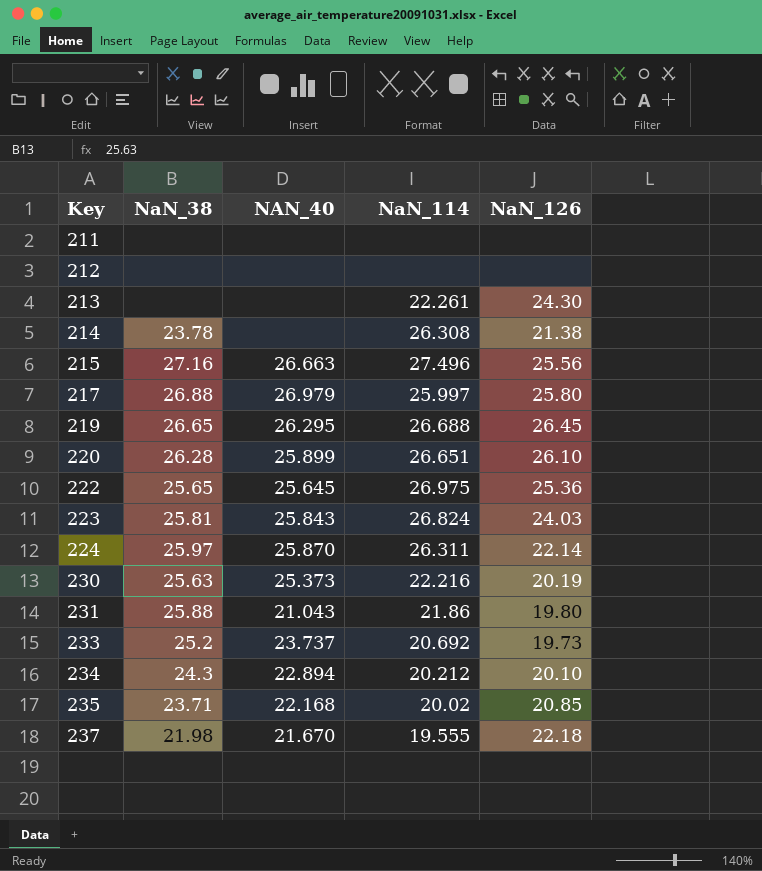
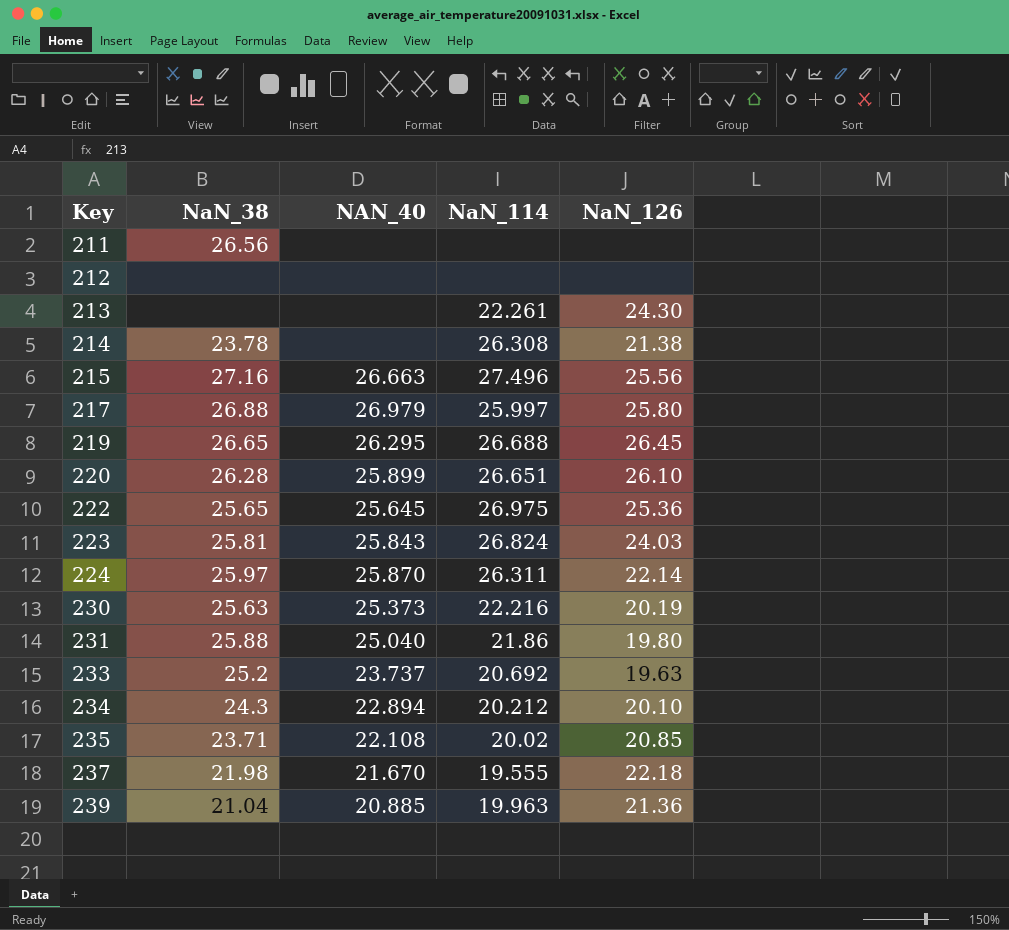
211 | NaN_38: none -> 26.56
231 | NAN_40: 21.043 -> 25.040
233 | NaN_126: 19.73 -> 19.63
235 | NAN_40: 22.168 -> 22.108
row 239: none -> 21.04 | 20.885 | 19.963 | 21.36

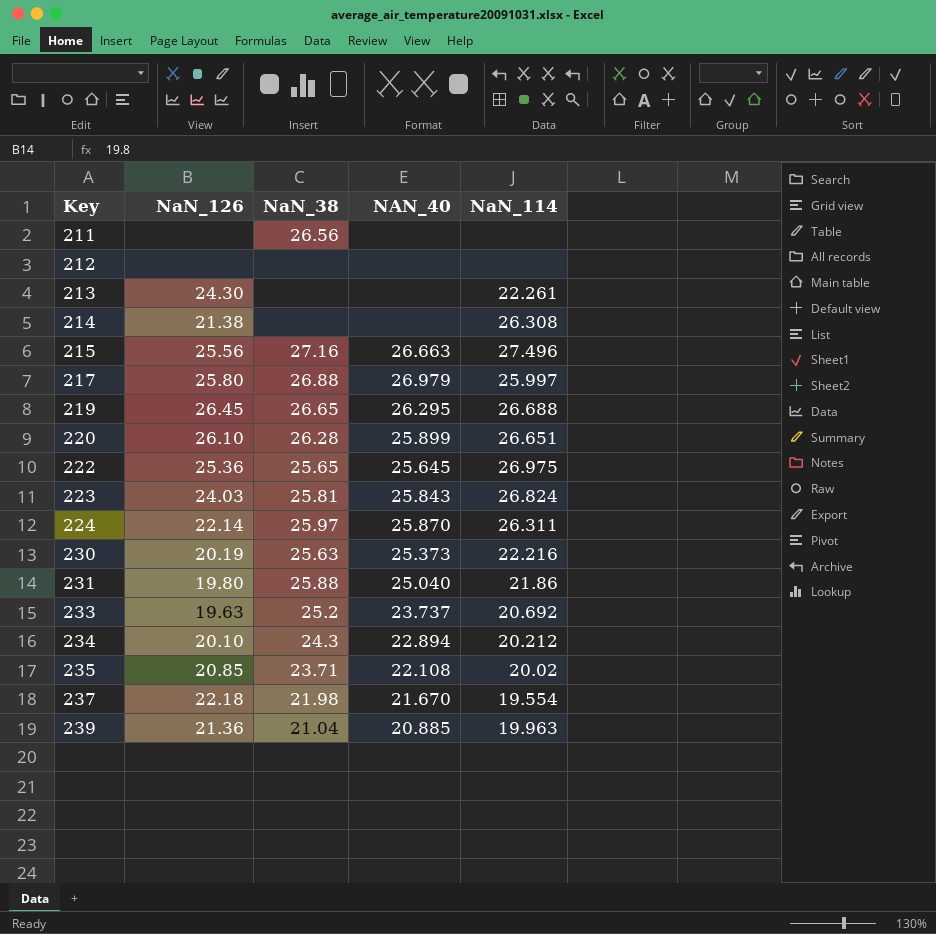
column NaN_126 | position: 5 -> 2
214 | NaN_38: 23.78 -> none
237 | NaN_114: 19.555 -> 19.554

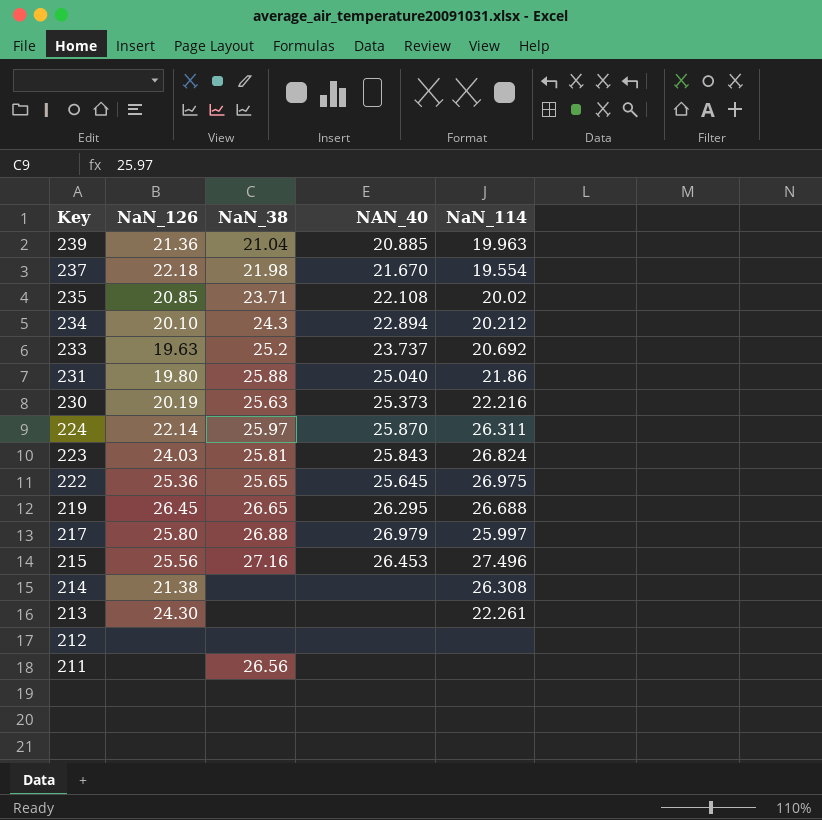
row order: Key ascending -> Key descending
row 220: 26.10 | 26.28 | 25.899 | 26.651 -> none
215 | NAN_40: 26.663 -> 26.453

